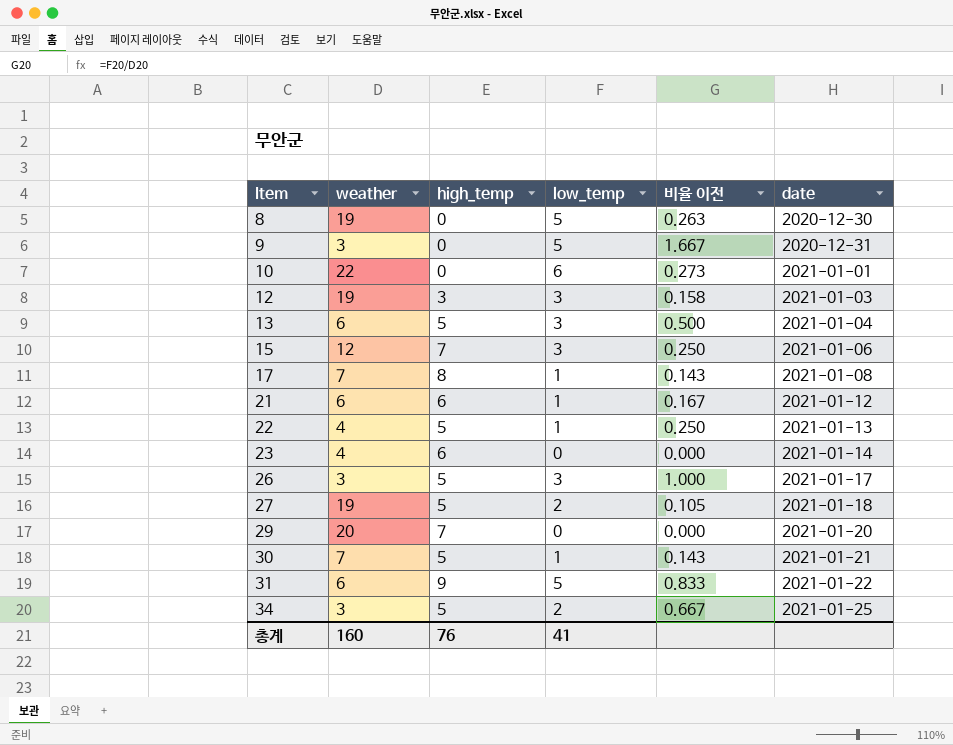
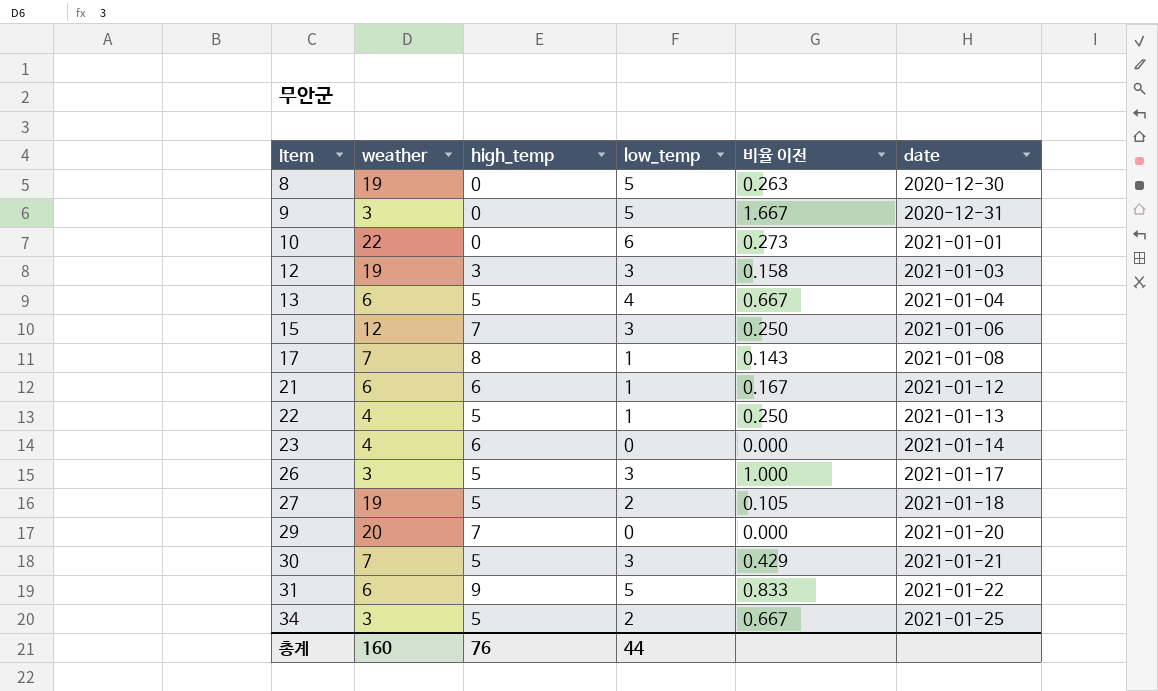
13 | low_temp: 3 -> 4
13 | 비율 이전: 0.500 -> 0.667
30 | low_temp: 1 -> 3
30 | 비율 이전: 0.143 -> 0.429
총계 | low_temp: 41 -> 44

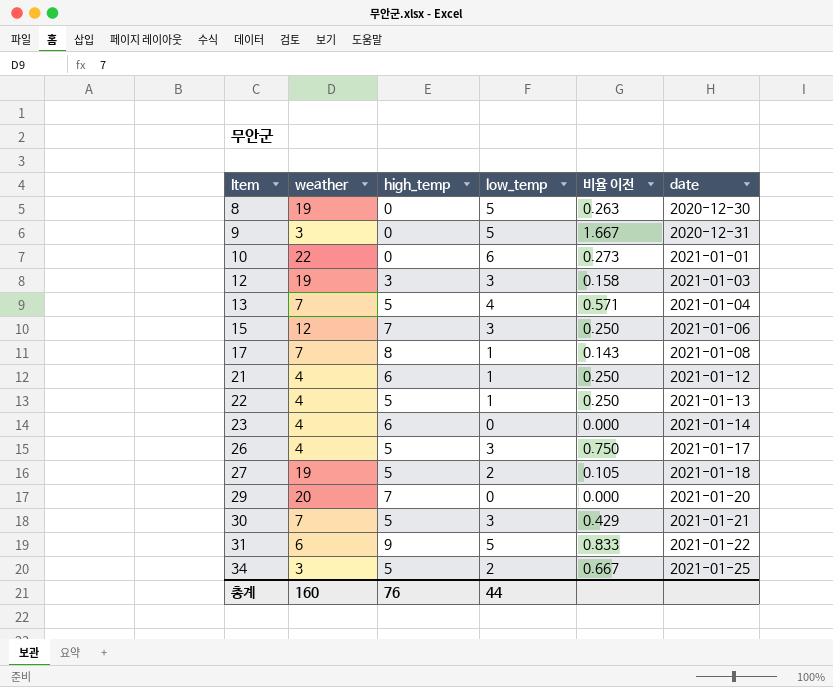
13 | weather: 6 -> 7
13 | 비율 이전: 0.667 -> 0.571
21 | weather: 6 -> 4
21 | 비율 이전: 0.167 -> 0.250
26 | weather: 3 -> 4
26 | 비율 이전: 1.000 -> 0.750

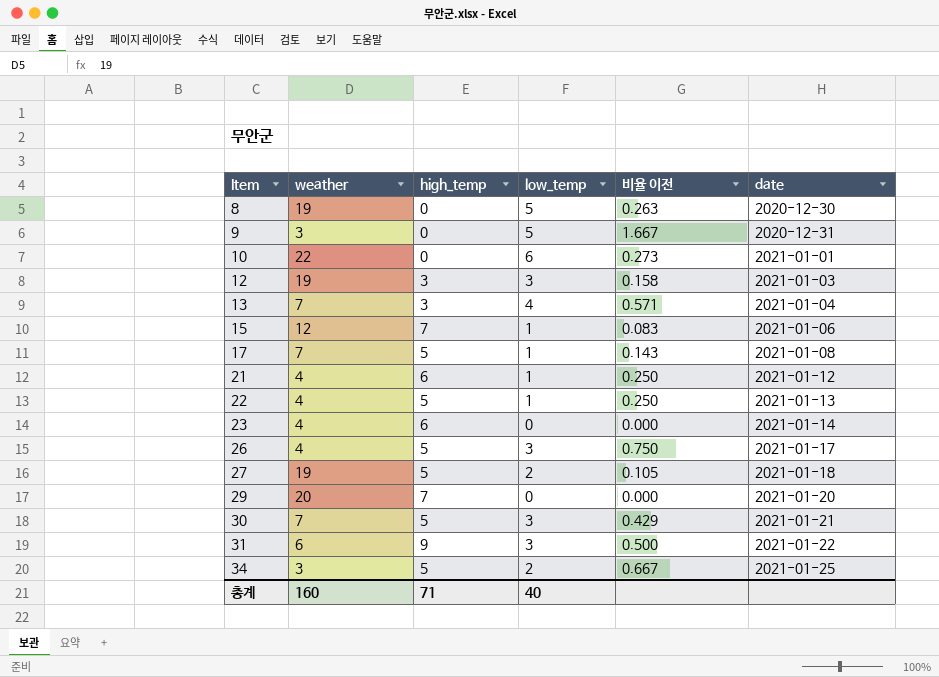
13 | high_temp: 5 -> 3
15 | low_temp: 3 -> 1
15 | 비율 이전: 0.250 -> 0.083
17 | high_temp: 8 -> 5
31 | low_temp: 5 -> 3
31 | 비율 이전: 0.833 -> 0.500
총계 | high_temp: 76 -> 71
총계 | low_temp: 44 -> 40

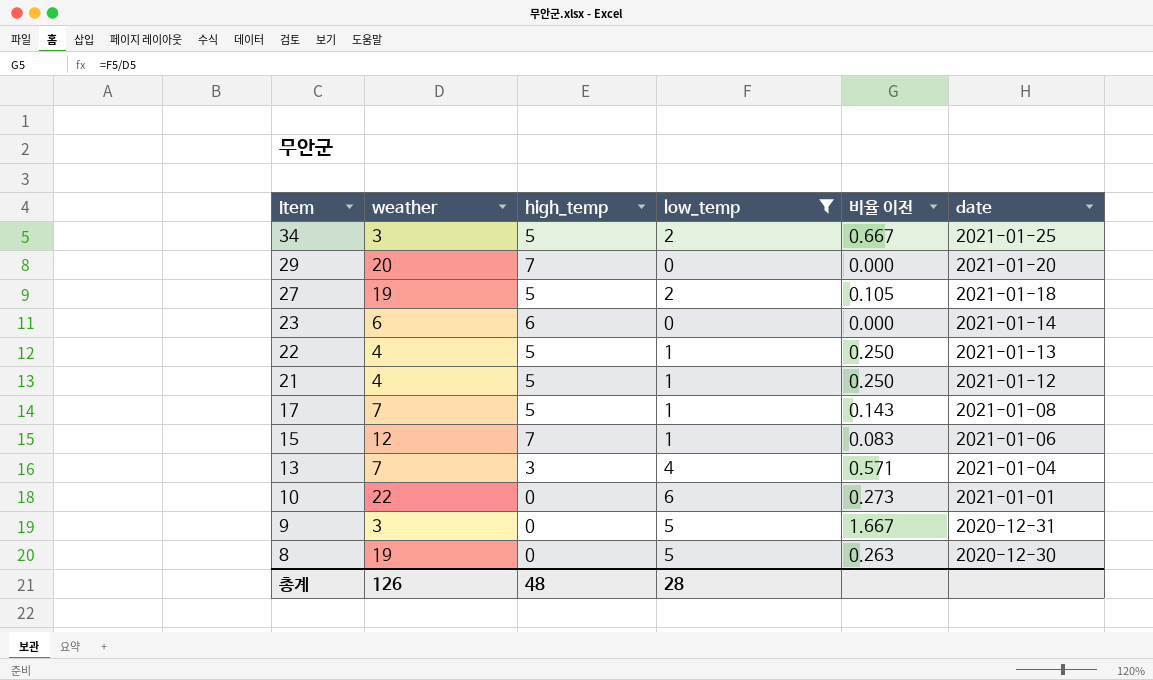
filter: none -> low_temp != 3
row order: Item ascending -> Item descending
23 | weather: 4 -> 6
21 | high_temp: 6 -> 5
총계 | weather: 160 -> 126
총계 | high_temp: 71 -> 48
총계 | low_temp: 40 -> 28

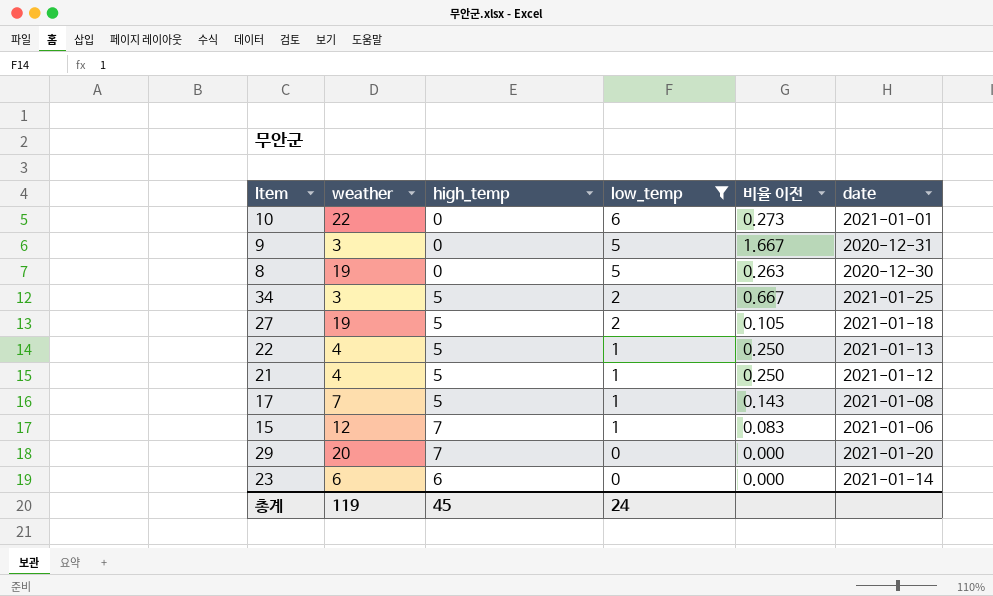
row order: Item descending -> low_temp descending
row 13: 7 | 3 | 4 | 0.571 | 2021-01-04 -> none
총계 | weather: 126 -> 119
총계 | high_temp: 48 -> 45
총계 | low_temp: 28 -> 24

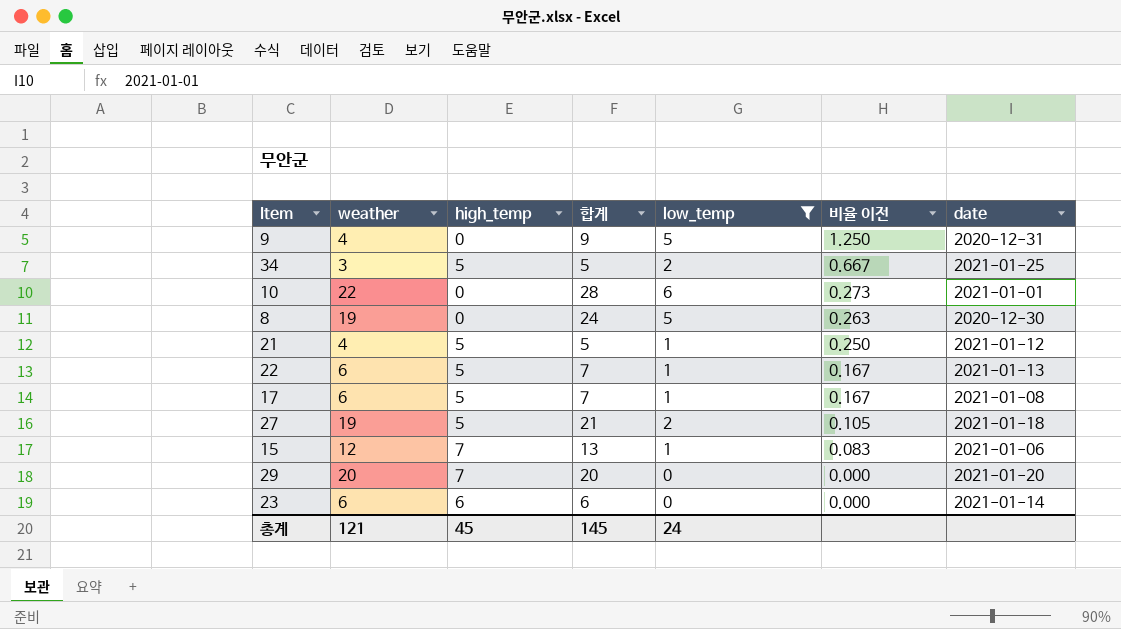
row order: low_temp descending -> 비율 이전 descending
column 합계 | formula: none -> [weather] + [low_temp]
9 | weather: 3 -> 4
9 | 비율 이전: 1.667 -> 1.250
22 | weather: 4 -> 6
22 | 비율 이전: 0.250 -> 0.167
17 | weather: 7 -> 6
17 | 비율 이전: 0.143 -> 0.167
총계 | weather: 119 -> 121

